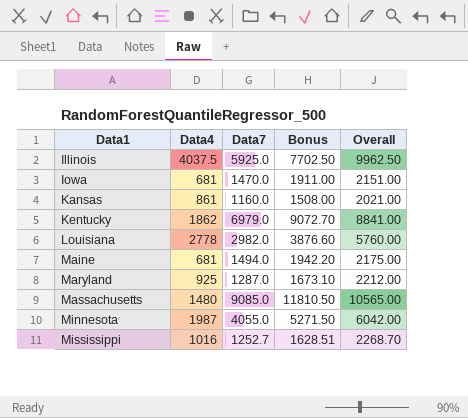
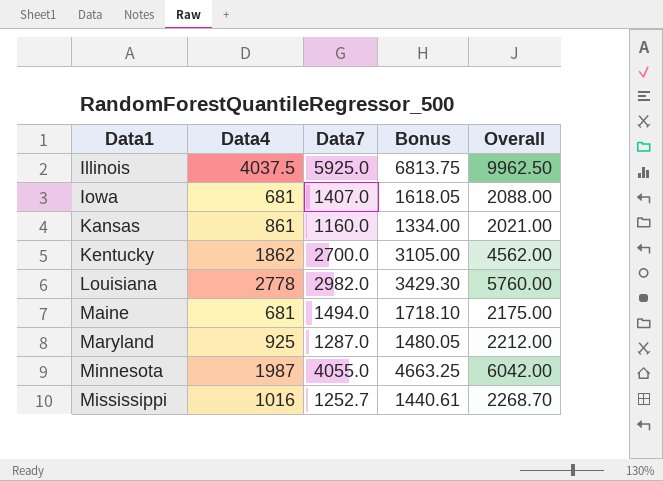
column Bonus | formula: [Data7] * 1.3 -> [Data7] * 1.15
row Massachusetts: 1480 | 9085.0 | 11810.50 | 10565.00 -> none
Iowa | Data7: 1470.0 -> 1407.0
Iowa | Overall: 2151.00 -> 2088.00
Kentucky | Data7: 6979.0 -> 2700.0
Kentucky | Overall: 8841.00 -> 4562.00

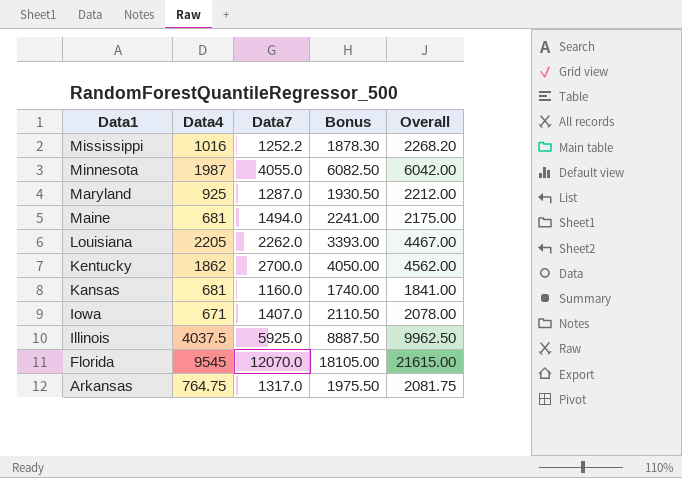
row order: Data1 ascending -> Data1 descending
column Bonus | formula: [Data7] * 1.15 -> [Data7] * 1.5
Mississippi | Data7: 1252.7 -> 1252.2
Mississippi | Overall: 2268.70 -> 2268.20
Louisiana | Data4: 2778 -> 2205
Louisiana | Data7: 2982.0 -> 2262.0
Louisiana | Overall: 5760.00 -> 4467.00
Kansas | Data4: 861 -> 681
Kansas | Overall: 2021.00 -> 1841.00
Iowa | Data4: 681 -> 671
Iowa | Overall: 2088.00 -> 2078.00
row Florida: none -> 9545 | 12070.0 | 18105.00 | 21615.00
row Arkansas: none -> 764.75 | 1317.0 | 1975.50 | 2081.75

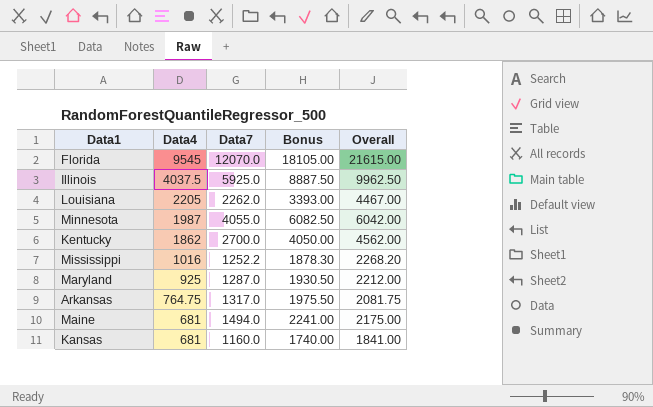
row order: Data1 descending -> Data4 descending
row Iowa: 671 | 1407.0 | 2110.50 | 2078.00 -> none

